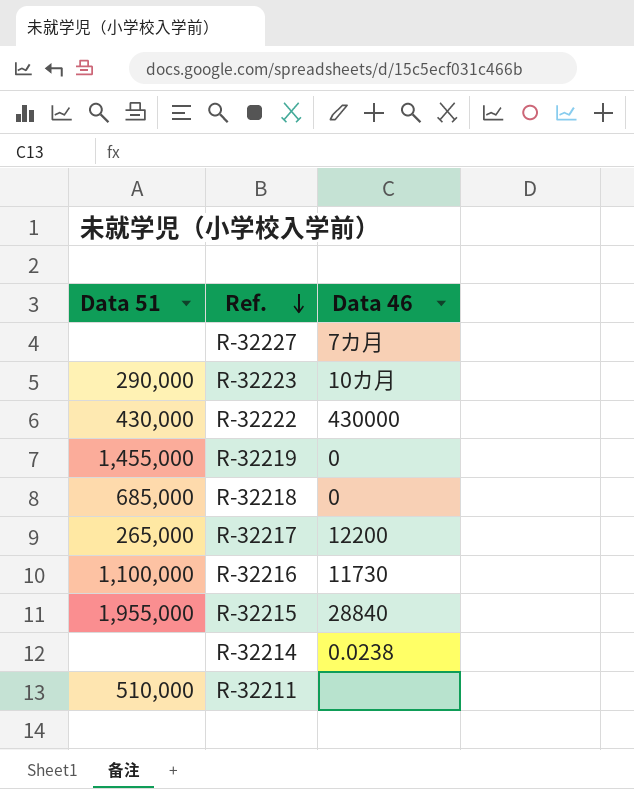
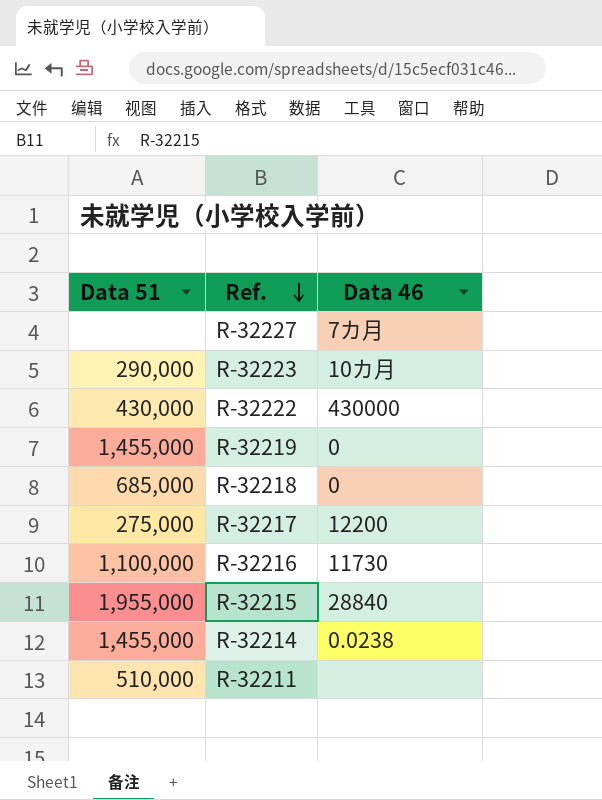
R-32217 | Data 51: 265,000 -> 275,000
R-32214 | Data 51: none -> 1,455,000

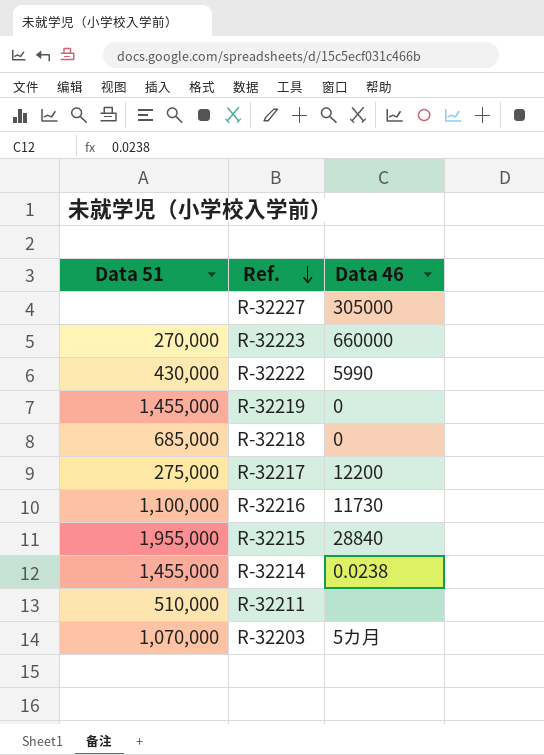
R-32227 | Data 46: 7カ月 -> 305000
R-32223 | Data 51: 290,000 -> 270,000
R-32223 | Data 46: 10カ月 -> 660000
R-32222 | Data 46: 430000 -> 5990
row R-32203: none -> 1,070,000 | 5カ月

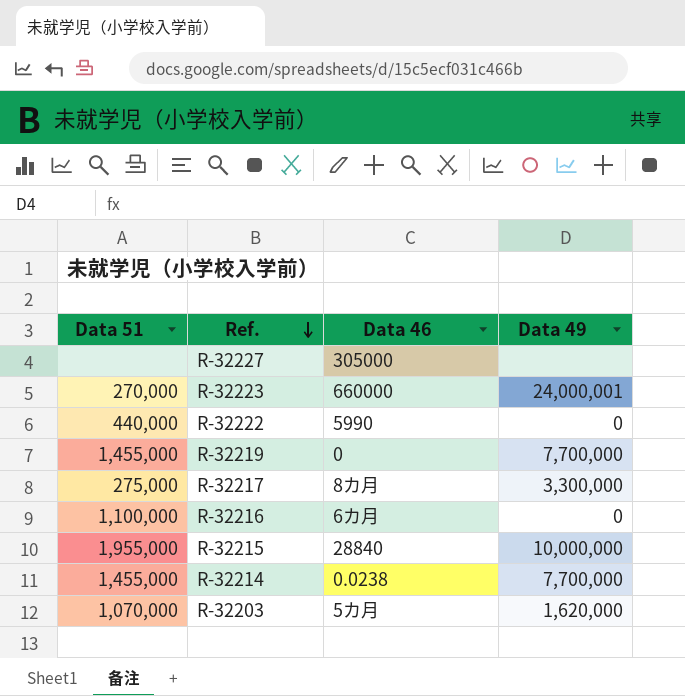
column Data 49 | position: none -> 4
row R-32218: 685,000 | 0 -> none
row R-32211: 510,000 | none -> none
R-32222 | Data 51: 430,000 -> 440,000
R-32217 | Data 46: 12200 -> 8カ月
R-32216 | Data 46: 11730 -> 6カ月

